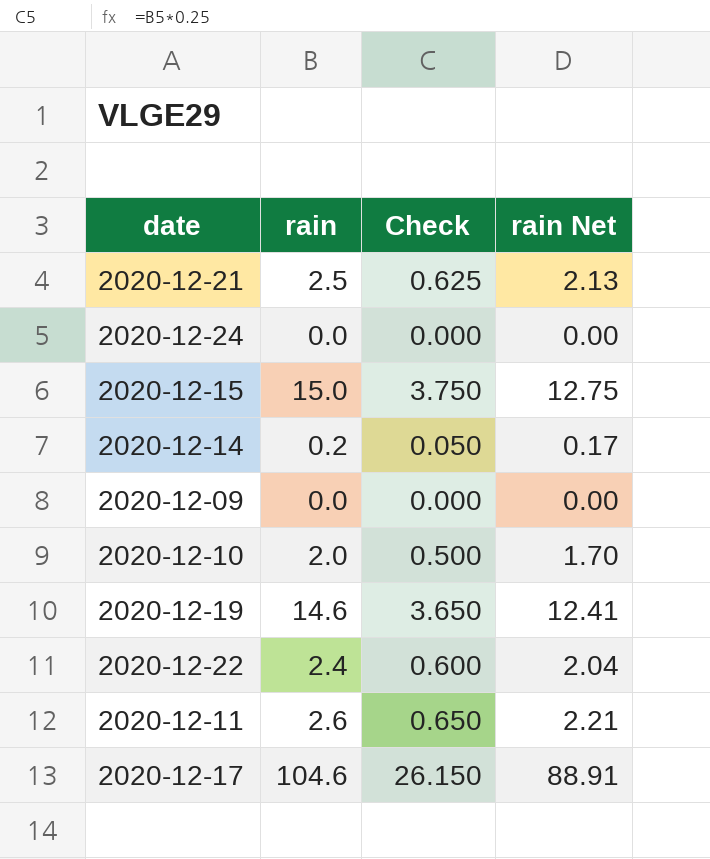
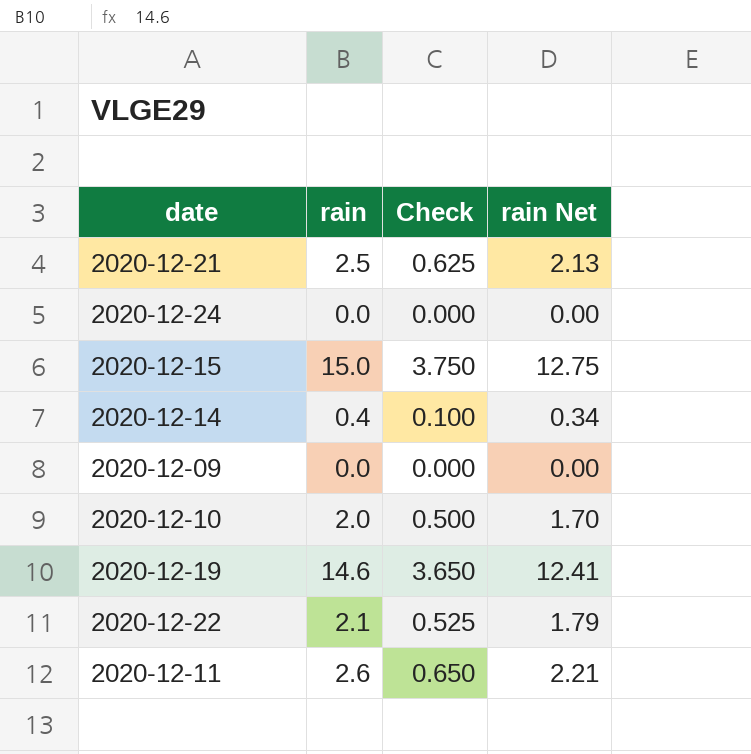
row 2020-12-17: 104.6 | 26.150 | 88.91 -> none
2020-12-14 | rain: 0.2 -> 0.4
2020-12-14 | Check: 0.050 -> 0.100
2020-12-14 | rain Net: 0.17 -> 0.34
2020-12-22 | rain: 2.4 -> 2.1
2020-12-22 | Check: 0.600 -> 0.525
2020-12-22 | rain Net: 2.04 -> 1.79

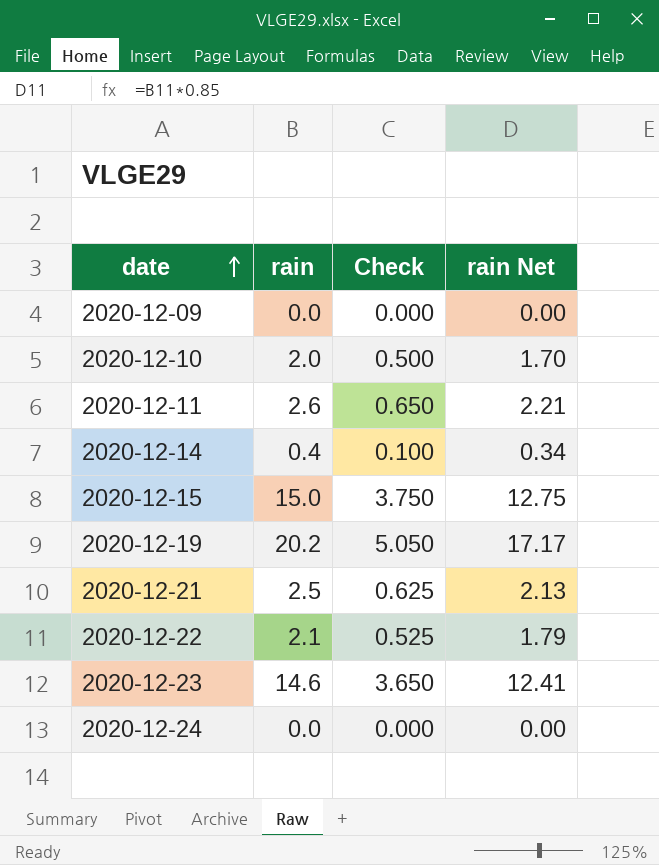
row order: none -> date ascending
2020-12-19 | rain: 14.6 -> 20.2
2020-12-19 | Check: 3.650 -> 5.050
2020-12-19 | rain Net: 12.41 -> 17.17
row 2020-12-23: none -> 14.6 | 3.650 | 12.41

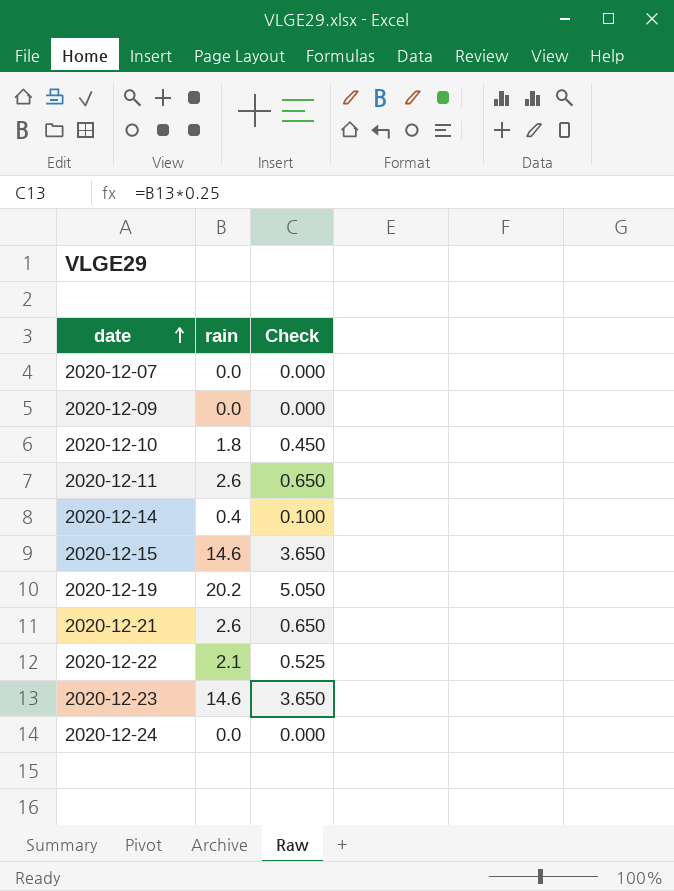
column rain Net | formula: [rain] * 0.85 -> none
row 2020-12-07: none -> 0.0 | 0.000
2020-12-10 | rain: 2.0 -> 1.8
2020-12-10 | Check: 0.500 -> 0.450
2020-12-15 | rain: 15.0 -> 14.6
2020-12-15 | Check: 3.750 -> 3.650
2020-12-21 | rain: 2.5 -> 2.6
2020-12-21 | Check: 0.625 -> 0.650

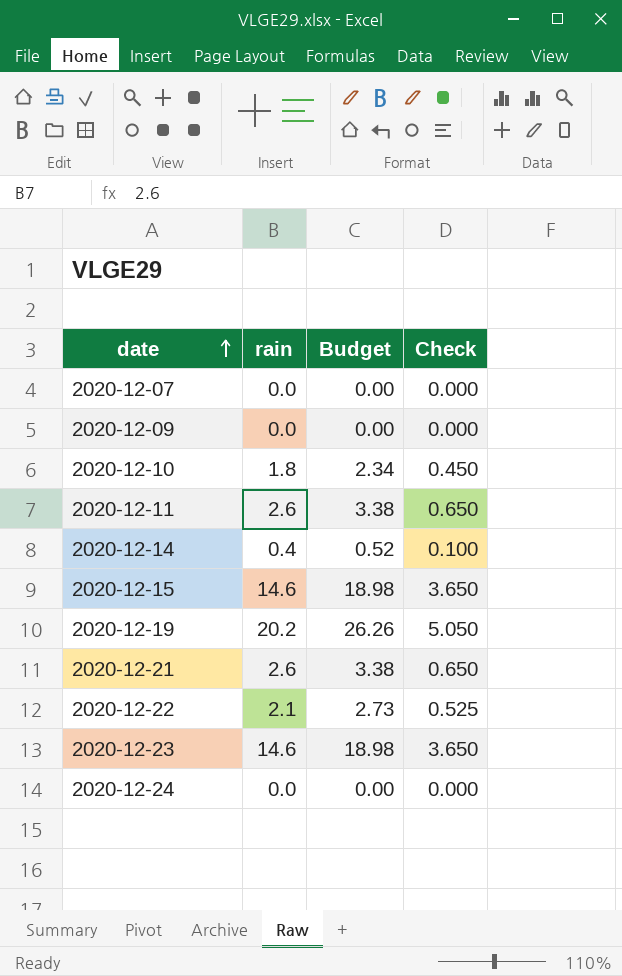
column Budget | formula: none -> [rain] * 1.3

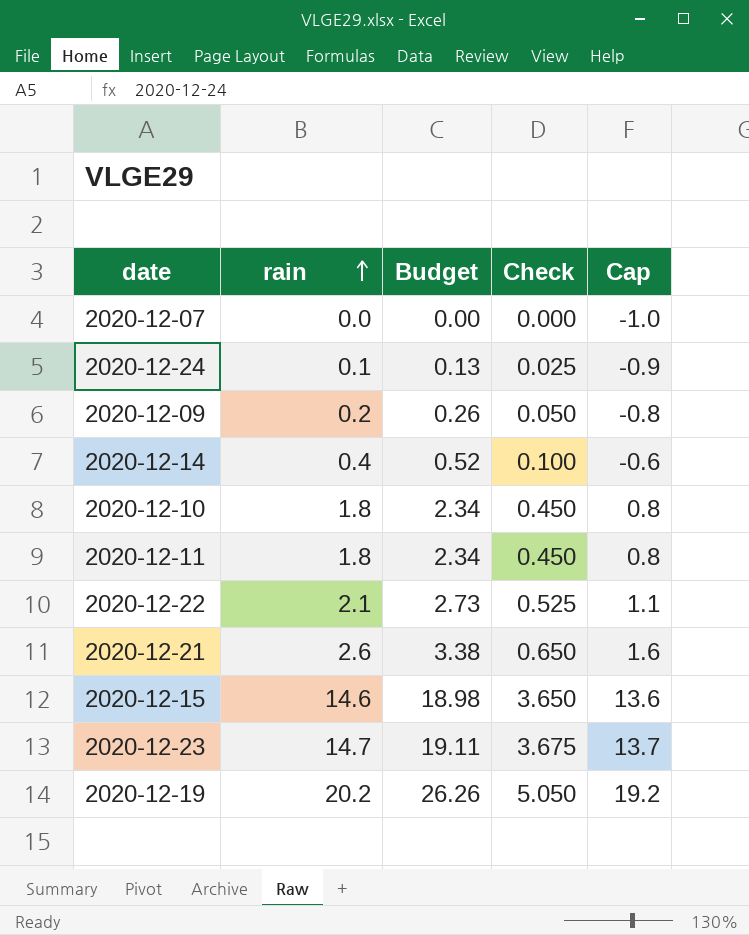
row order: date ascending -> rain ascending
column Cap | formula: none -> [rain] - 1
2020-12-24 | rain: 0.0 -> 0.1
2020-12-24 | Budget: 0.00 -> 0.13
2020-12-24 | Check: 0.000 -> 0.025
2020-12-09 | rain: 0.0 -> 0.2
2020-12-09 | Budget: 0.00 -> 0.26
2020-12-09 | Check: 0.000 -> 0.050
2020-12-11 | rain: 2.6 -> 1.8
2020-12-11 | Budget: 3.38 -> 2.34
2020-12-11 | Check: 0.650 -> 0.450
2020-12-23 | rain: 14.6 -> 14.7
2020-12-23 | Budget: 18.98 -> 19.11
2020-12-23 | Check: 3.650 -> 3.675

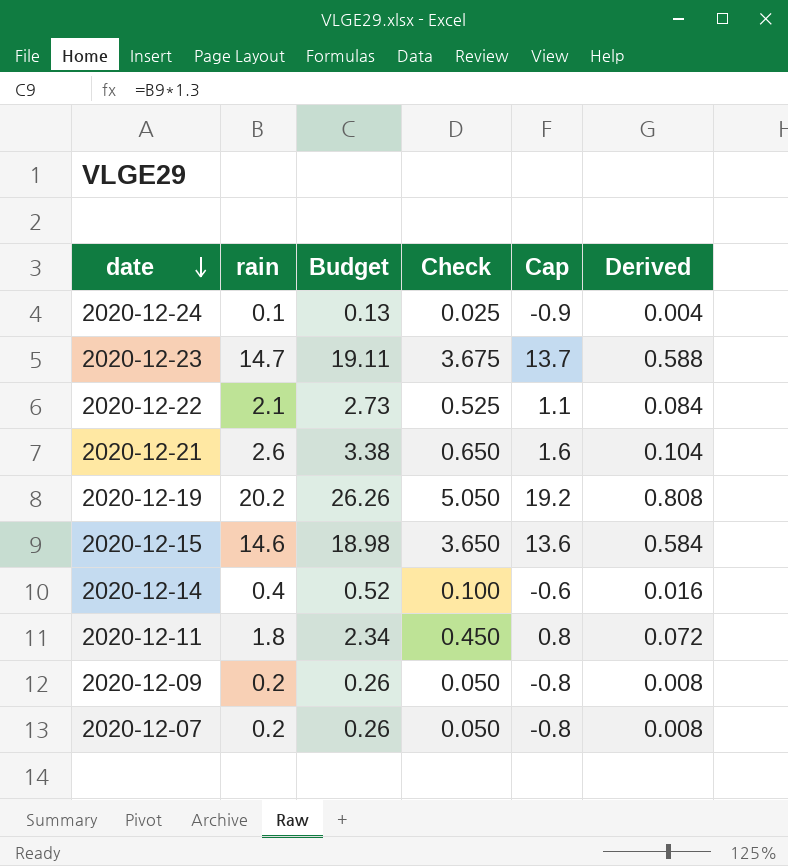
row order: rain ascending -> date descending
column Derived | formula: none -> [rain] * 0.04
row 2020-12-10: 1.8 | 2.34 | 0.450 | 0.8 -> none
2020-12-07 | rain: 0.0 -> 0.2
2020-12-07 | Budget: 0.00 -> 0.26
2020-12-07 | Check: 0.000 -> 0.050
2020-12-07 | Cap: -1.0 -> -0.8

